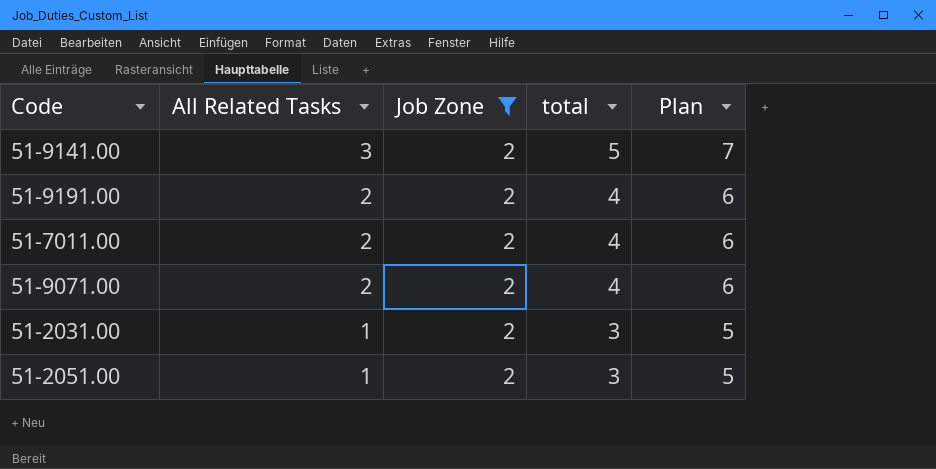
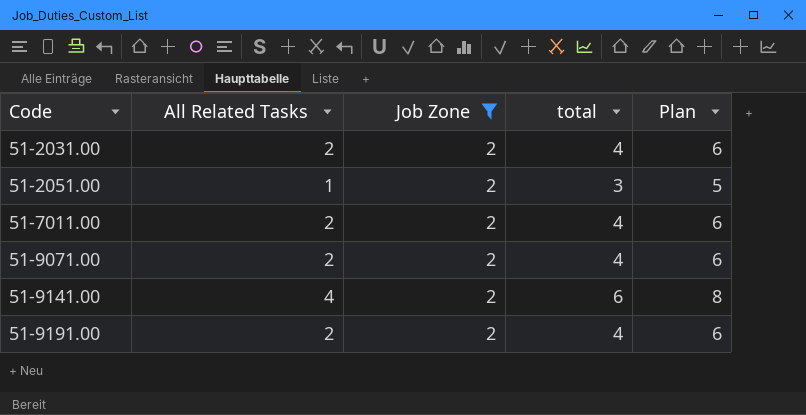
row order: All Related Tasks descending -> Code ascending
51-2031.00 | All Related Tasks: 1 -> 2
51-2031.00 | total: 3 -> 4
51-2031.00 | Plan: 5 -> 6
51-9141.00 | All Related Tasks: 3 -> 4
51-9141.00 | total: 5 -> 6
51-9141.00 | Plan: 7 -> 8

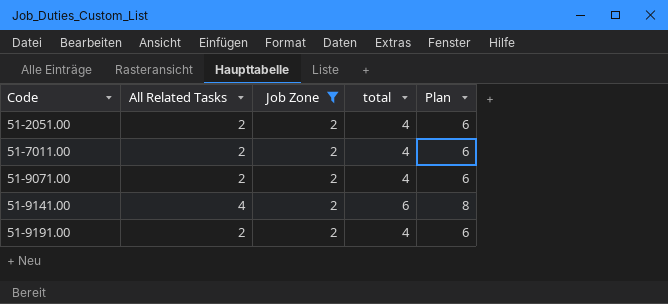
row 51-2031.00: 2 | 2 | 4 | 6 -> none
51-2051.00 | All Related Tasks: 1 -> 2
51-2051.00 | total: 3 -> 4
51-2051.00 | Plan: 5 -> 6

